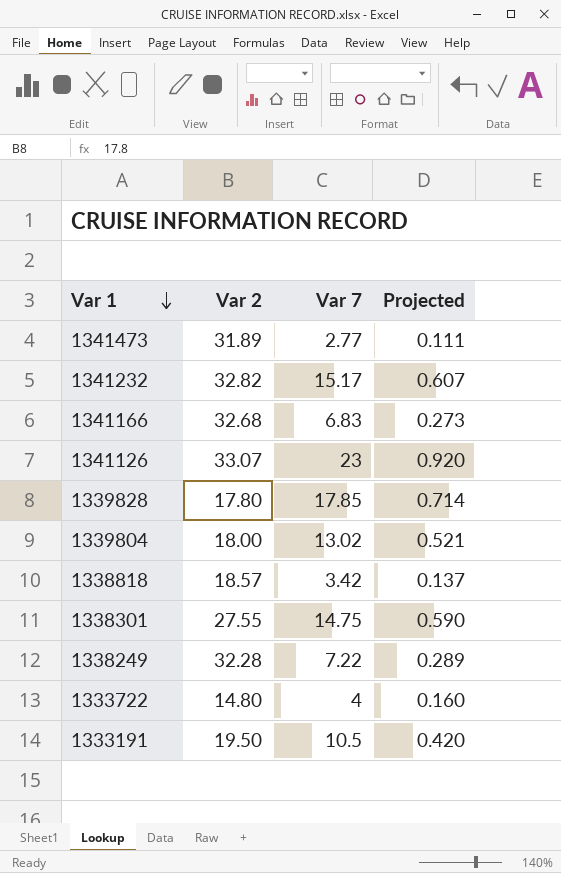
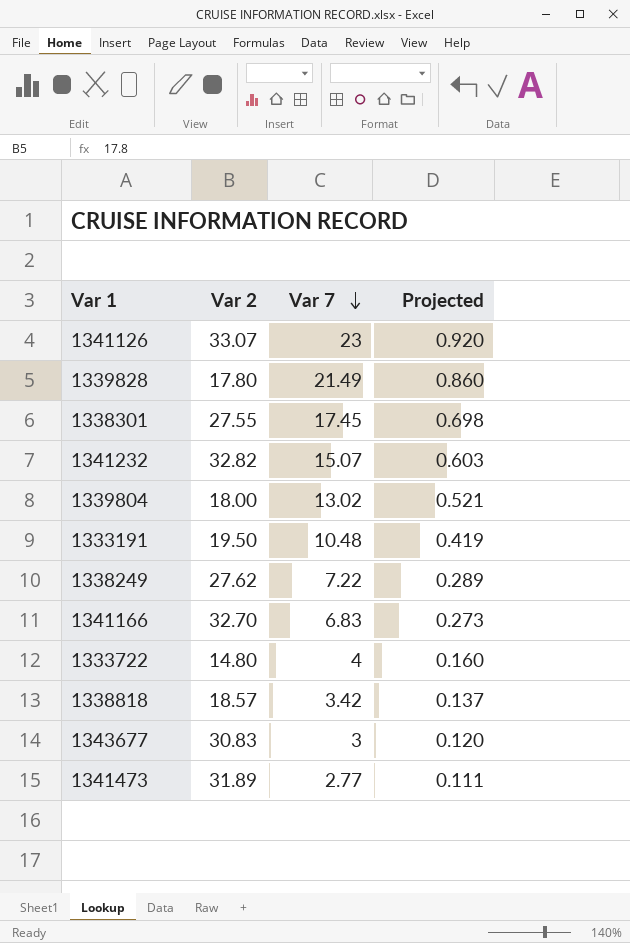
row order: Var 1 descending -> Var 7 descending
1339828 | Var 7: 17.85 -> 21.49
1339828 | Projected: 0.714 -> 0.860
1338301 | Var 7: 14.75 -> 17.45
1338301 | Projected: 0.590 -> 0.698
1341232 | Var 7: 15.17 -> 15.07
1341232 | Projected: 0.607 -> 0.603
1333191 | Var 7: 10.5 -> 10.48
1333191 | Projected: 0.420 -> 0.419
1338249 | Var 2: 32.28 -> 27.62
1341166 | Var 2: 32.68 -> 32.70
row 1343677: none -> 30.83 | 3 | 0.120

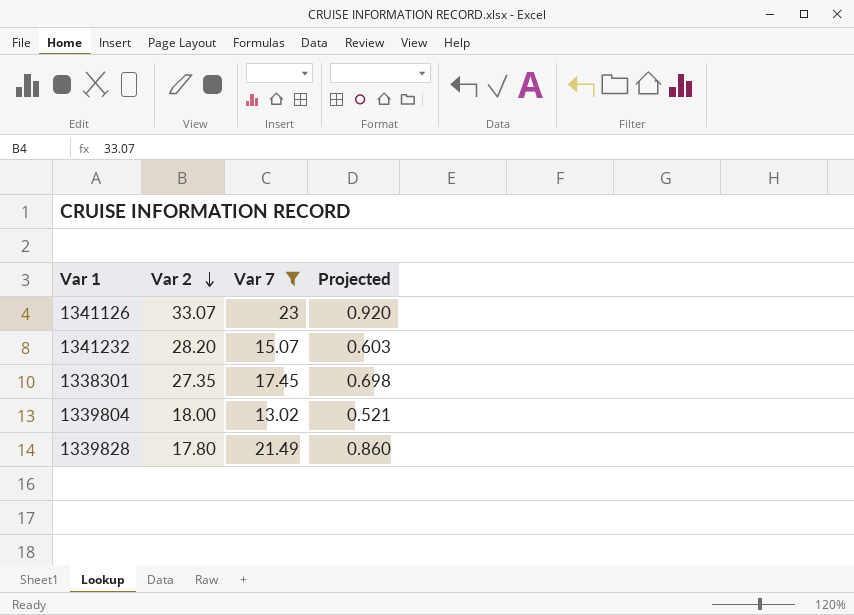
filter: none -> Var 7 >= 13.02
row order: Var 7 descending -> Var 2 descending
1341232 | Var 2: 32.82 -> 28.20
1338301 | Var 2: 27.55 -> 27.35

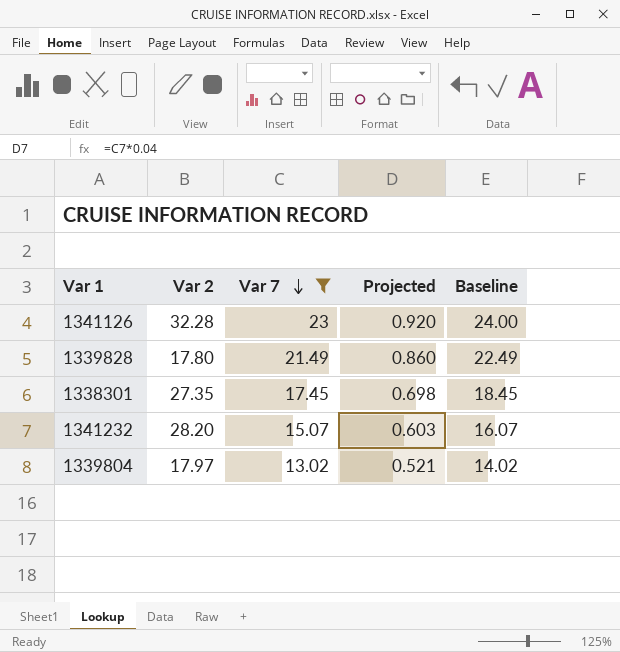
row order: Var 2 descending -> Var 7 descending
column Baseline | formula: none -> [Var 7] + 1
1341126 | Var 2: 33.07 -> 32.28
1339804 | Var 2: 18.00 -> 17.97

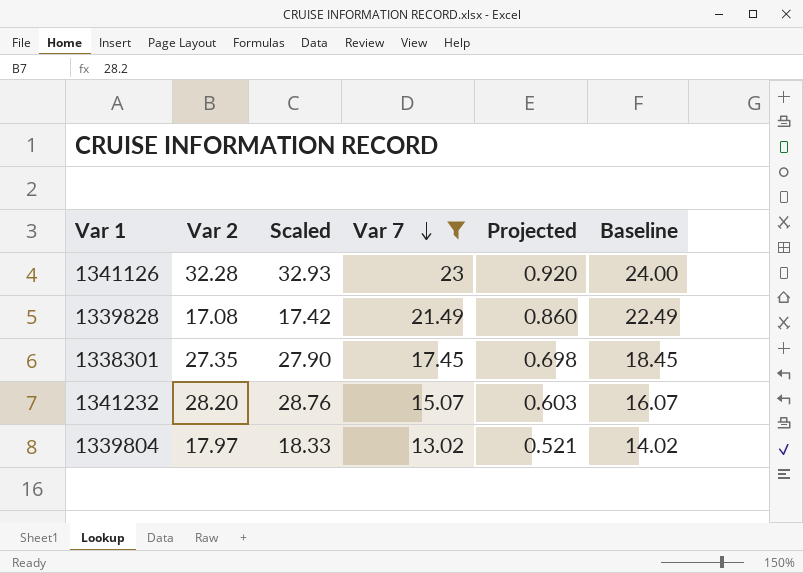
column Scaled | formula: none -> [Var 2] * 1.02
1339828 | Var 2: 17.80 -> 17.08

